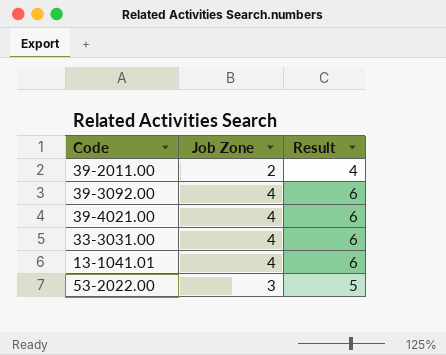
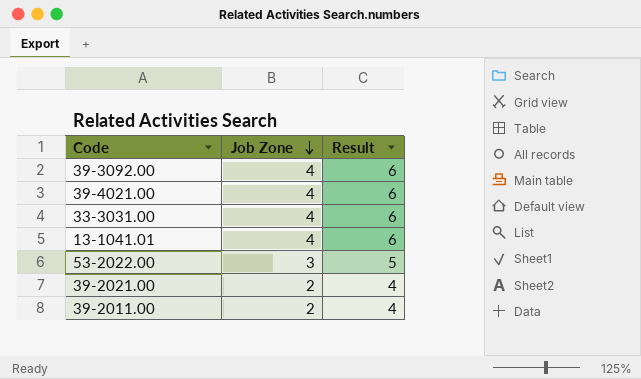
row order: none -> Job Zone descending
row 39-2021.00: none -> 2 | 4

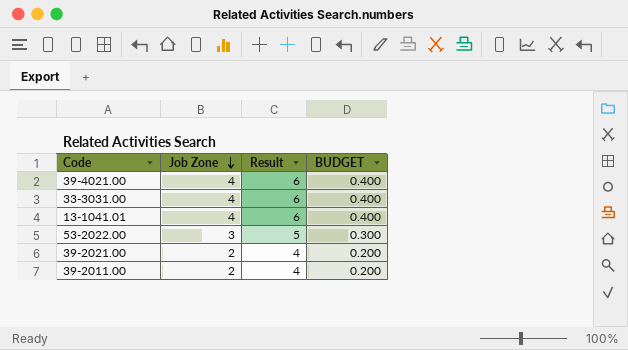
column BUDGET | formula: none -> [Job Zone] * 0.1
row 39-3092.00: 4 | 6 -> none

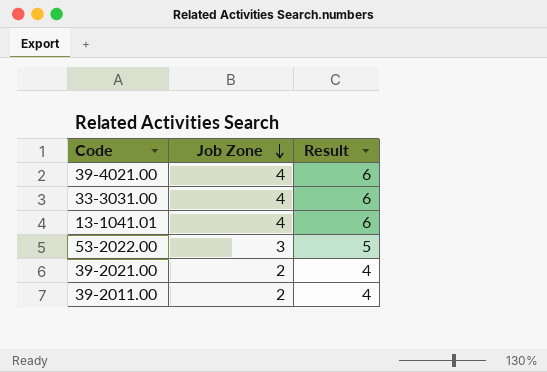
column BUDGET | formula: [Job Zone] * 0.1 -> none

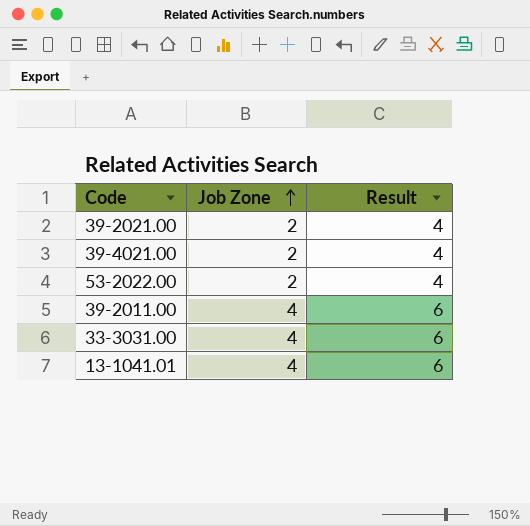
row order: Job Zone descending -> Job Zone ascending
39-4021.00 | Job Zone: 4 -> 2
39-4021.00 | Result: 6 -> 4
53-2022.00 | Job Zone: 3 -> 2
53-2022.00 | Result: 5 -> 4
39-2011.00 | Job Zone: 2 -> 4
39-2011.00 | Result: 4 -> 6

